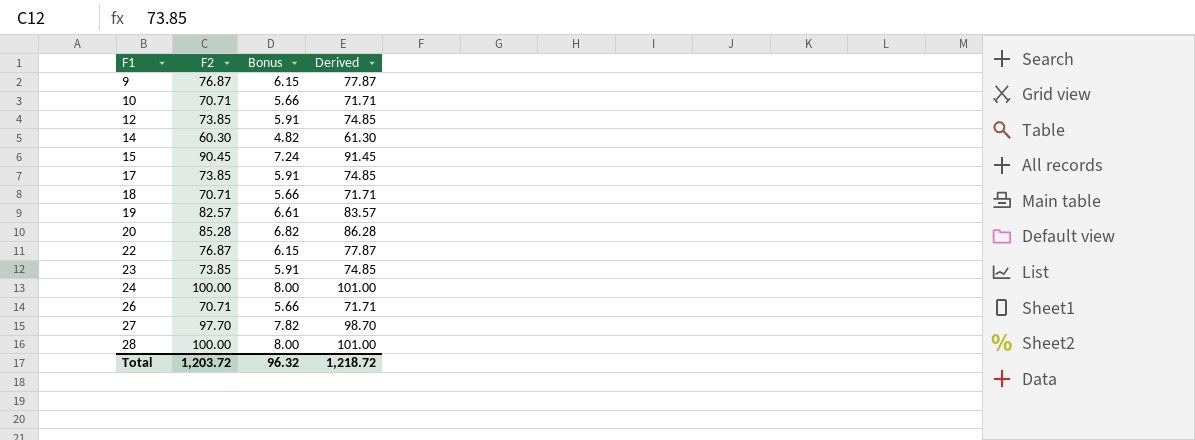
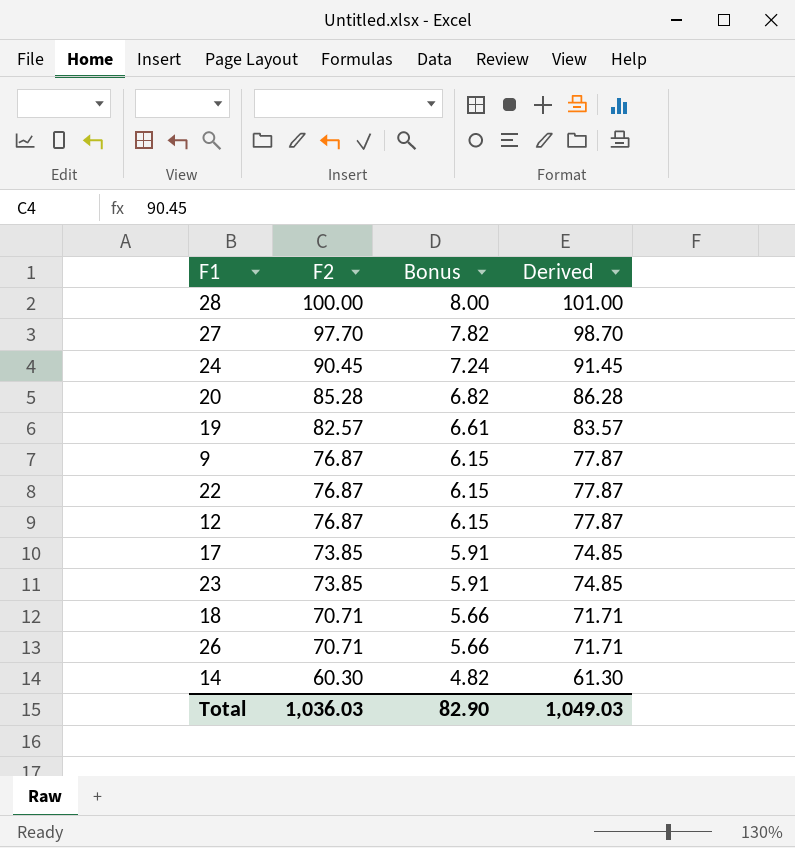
row order: F1 ascending -> F2 descending
row 10: 70.71 | 5.66 | 71.71 -> none
row 15: 90.45 | 7.24 | 91.45 -> none
24 | F2: 100.00 -> 90.45
24 | Bonus: 8.00 -> 7.24
24 | Derived: 101.00 -> 91.45
12 | F2: 73.85 -> 76.87
12 | Bonus: 5.91 -> 6.15
12 | Derived: 74.85 -> 77.87
Total | F2: 1,203.72 -> 1,036.03
Total | Bonus: 96.32 -> 82.90
Total | Derived: 1,218.72 -> 1,049.03

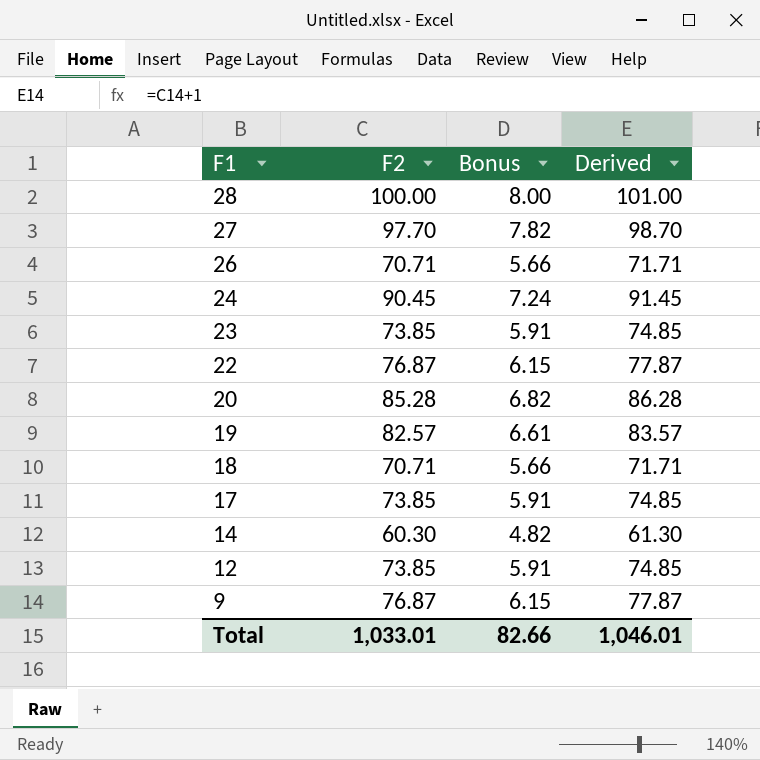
row order: F2 descending -> F1 descending
12 | F2: 76.87 -> 73.85
12 | Bonus: 6.15 -> 5.91
12 | Derived: 77.87 -> 74.85
Total | F2: 1,036.03 -> 1,033.01
Total | Bonus: 82.90 -> 82.66
Total | Derived: 1,049.03 -> 1,046.01

